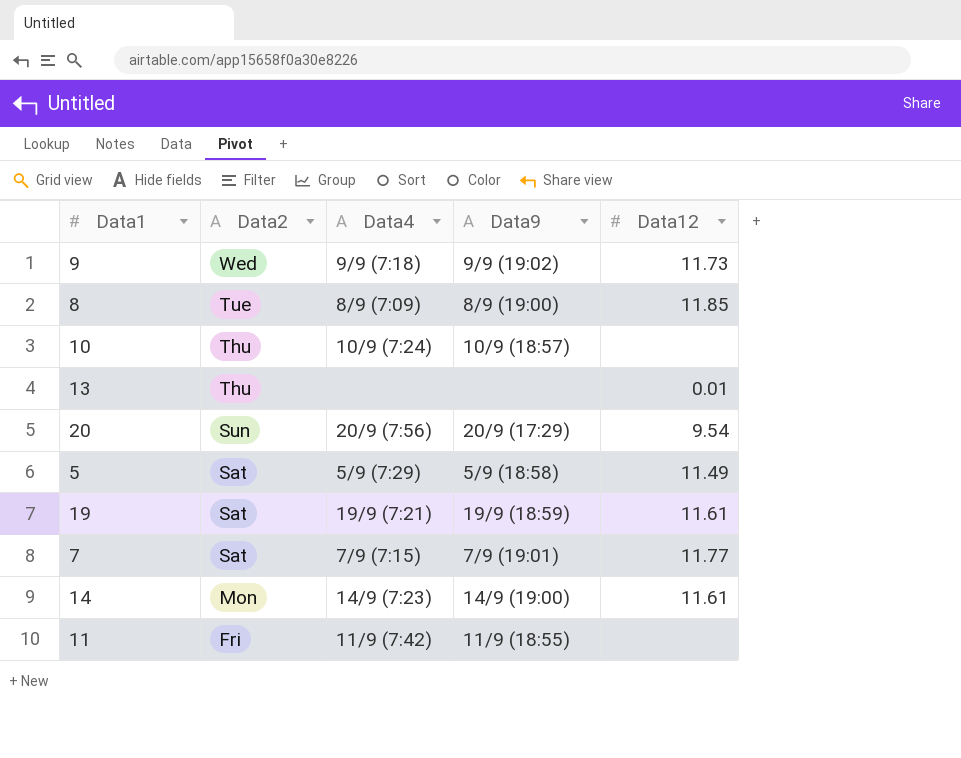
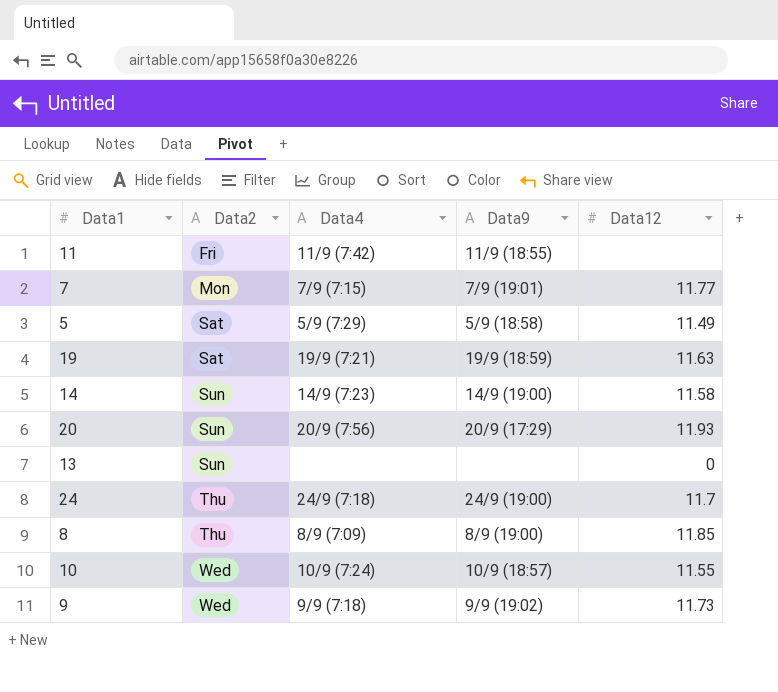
row order: Data2 descending -> Data2 ascending
7 | Data2: Sat -> Mon
19 | Data12: 11.61 -> 11.63
14 | Data2: Mon -> Sun
14 | Data12: 11.61 -> 11.58
20 | Data12: 9.54 -> 11.93
13 | Data2: Thu -> Sun
13 | Data12: 0.01 -> 0
row 24: none -> Thu | 24/9 (7:18) | 24/9 (19:00) | 11.7
8 | Data2: Tue -> Thu
10 | Data2: Thu -> Wed
10 | Data12: none -> 11.55

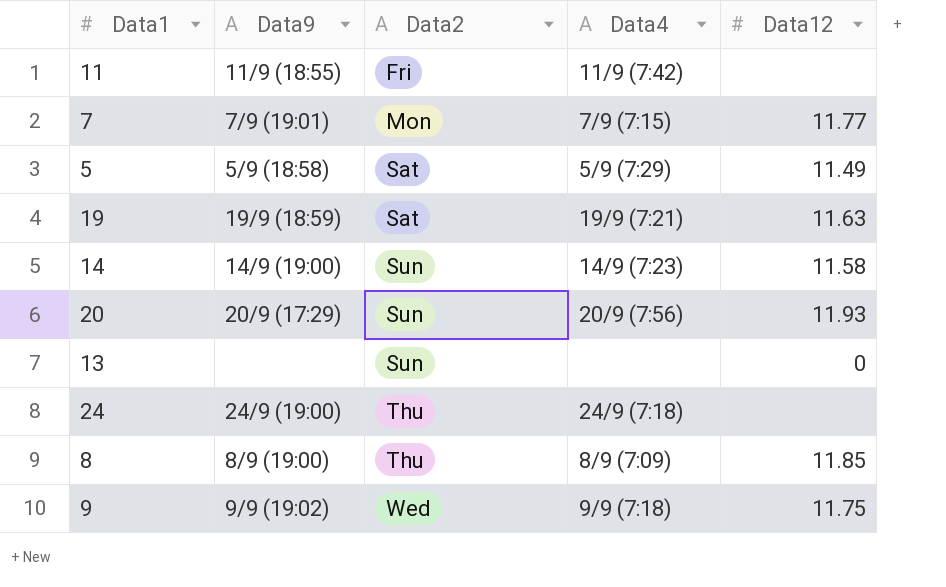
column Data9 | position: 4 -> 2
row 10: Wed | 10/9 (7:24) | 10/9 (18:57) | 11.55 -> none
24 | Data12: 11.7 -> none
9 | Data12: 11.73 -> 11.75

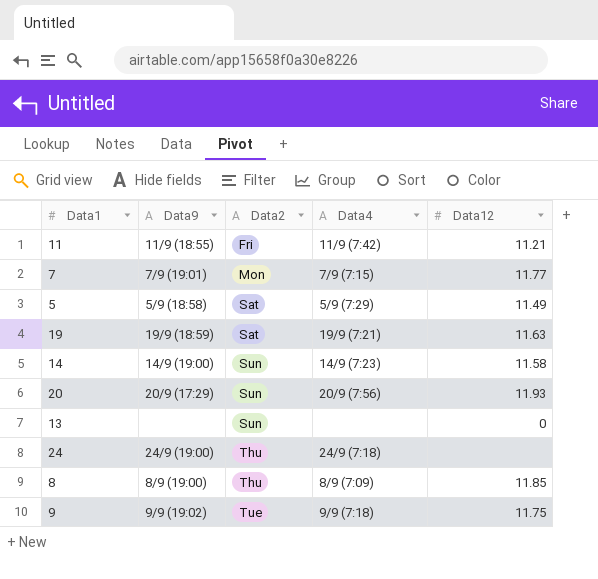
11 | Data12: none -> 11.21
9 | Data2: Wed -> Tue

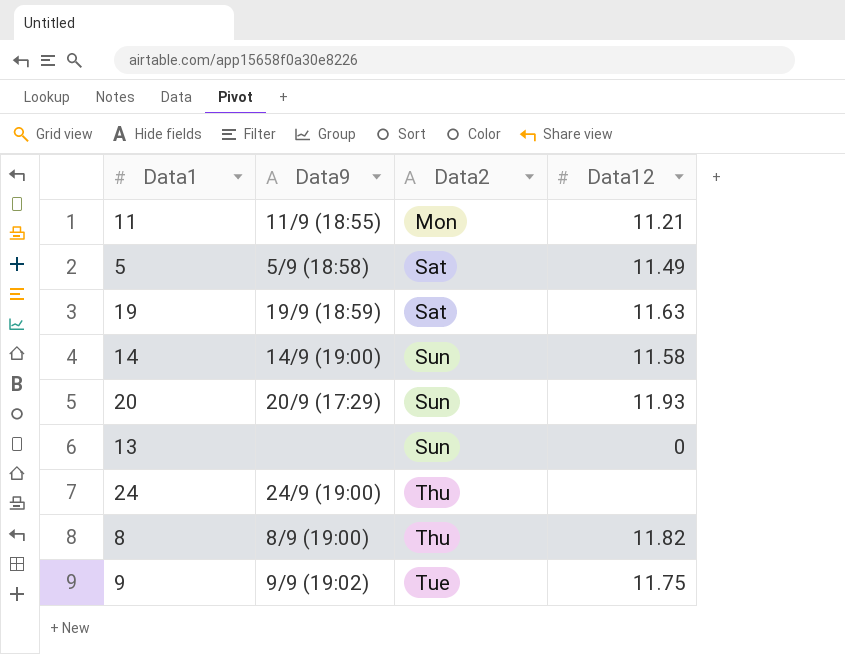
column Data4 | position: 4 -> none
row 7: 7/9 (19:01) | Mon | 7/9 (7:15) | 11.77 -> none
11 | Data2: Fri -> Mon
8 | Data12: 11.85 -> 11.82

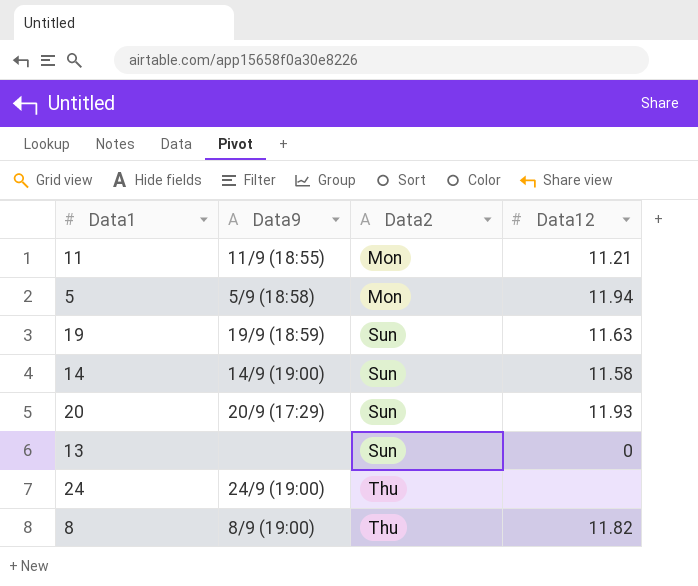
row 9: 9/9 (19:02) | Tue | 11.75 -> none
5 | Data2: Sat -> Mon
5 | Data12: 11.49 -> 11.94
19 | Data2: Sat -> Sun

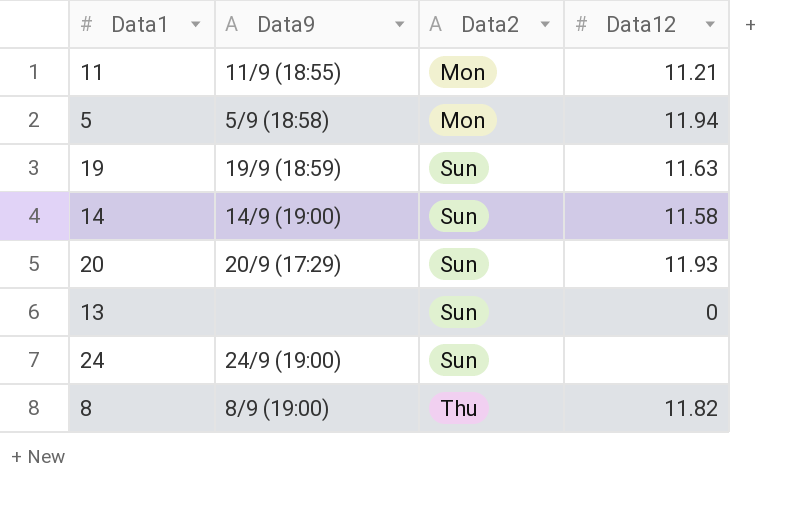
24 | Data2: Thu -> Sun

